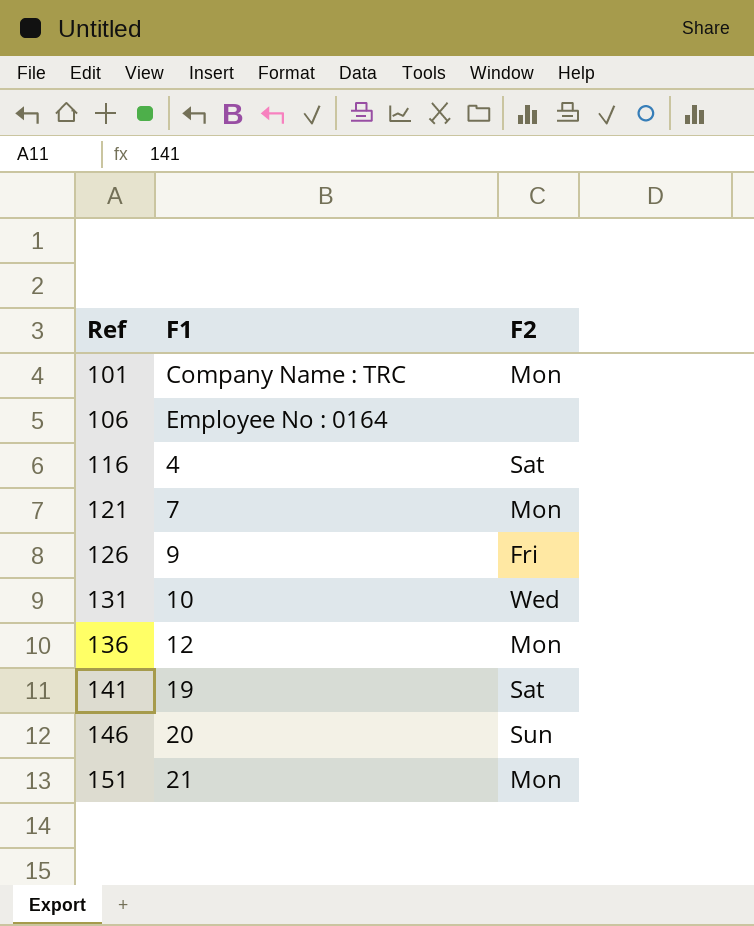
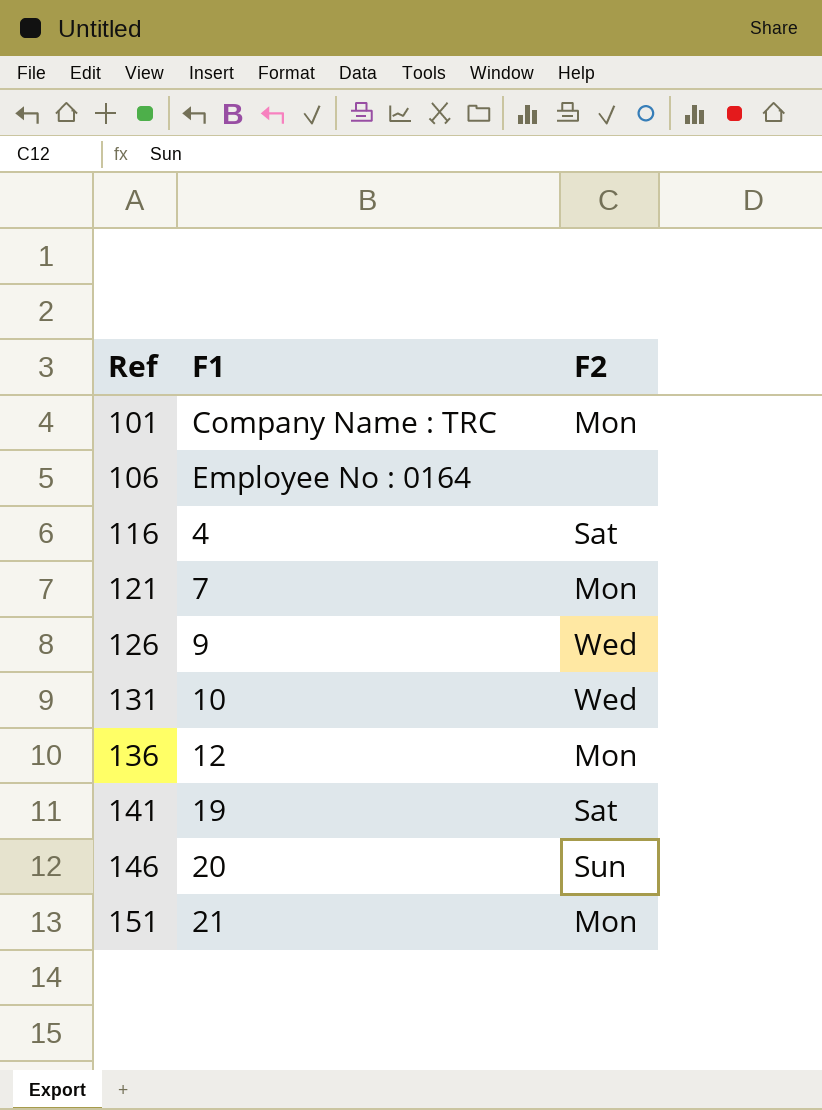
126 | F2: Fri -> Wed

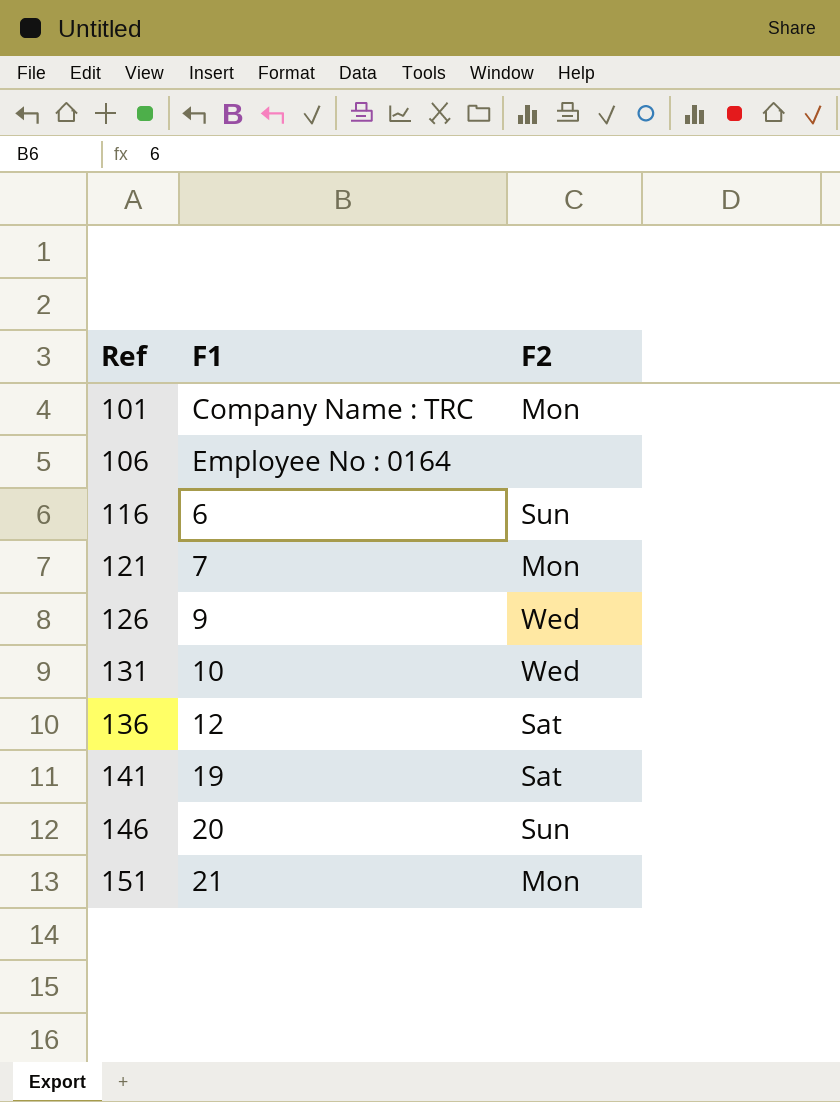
116 | F1: 4 -> 6
116 | F2: Sat -> Sun
136 | F2: Mon -> Sat

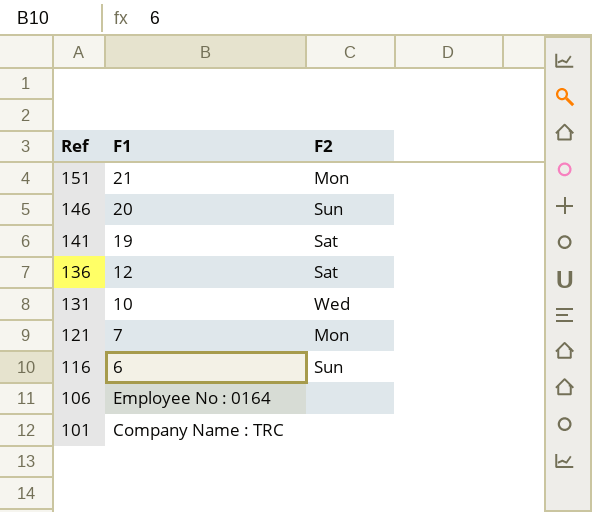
row order: Ref ascending -> Ref descending
row 126: 9 | Wed -> none
101 | F2: Mon -> none

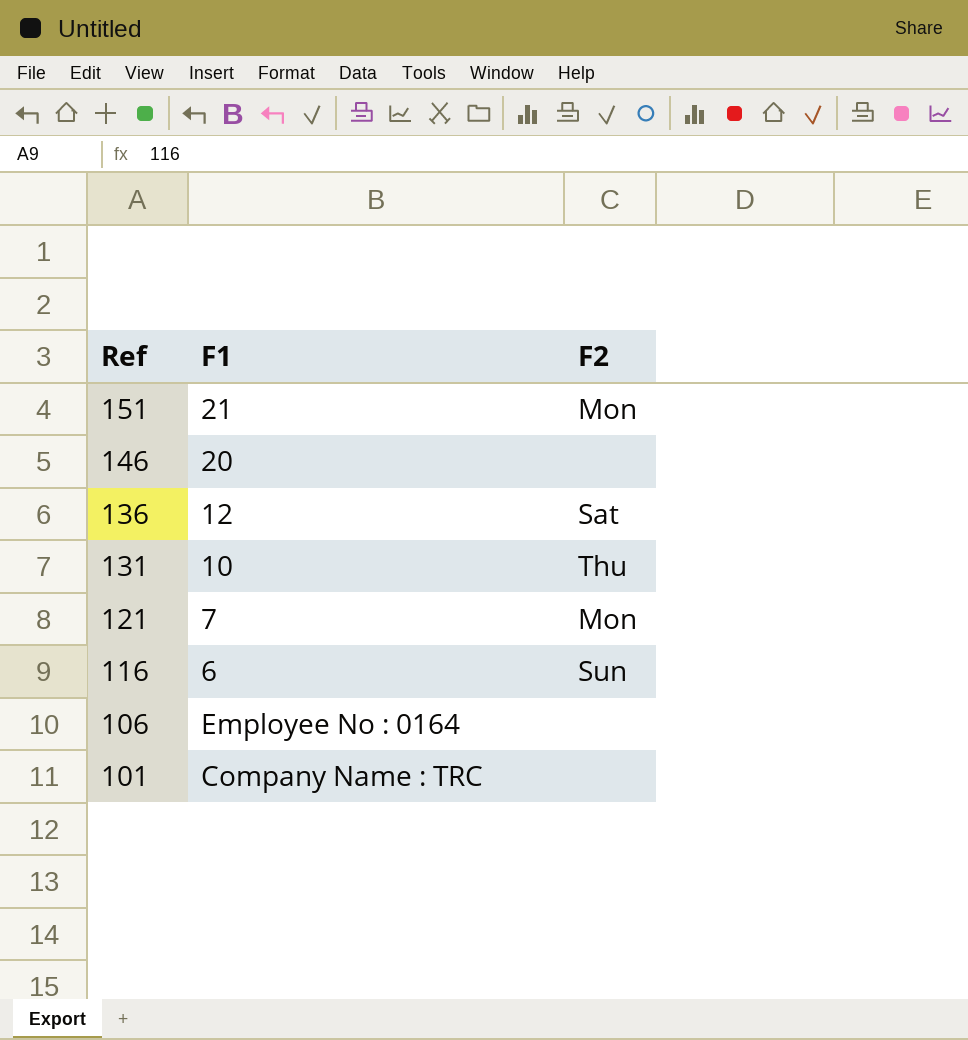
row 141: 19 | Sat -> none
146 | F2: Sun -> none
131 | F2: Wed -> Thu

